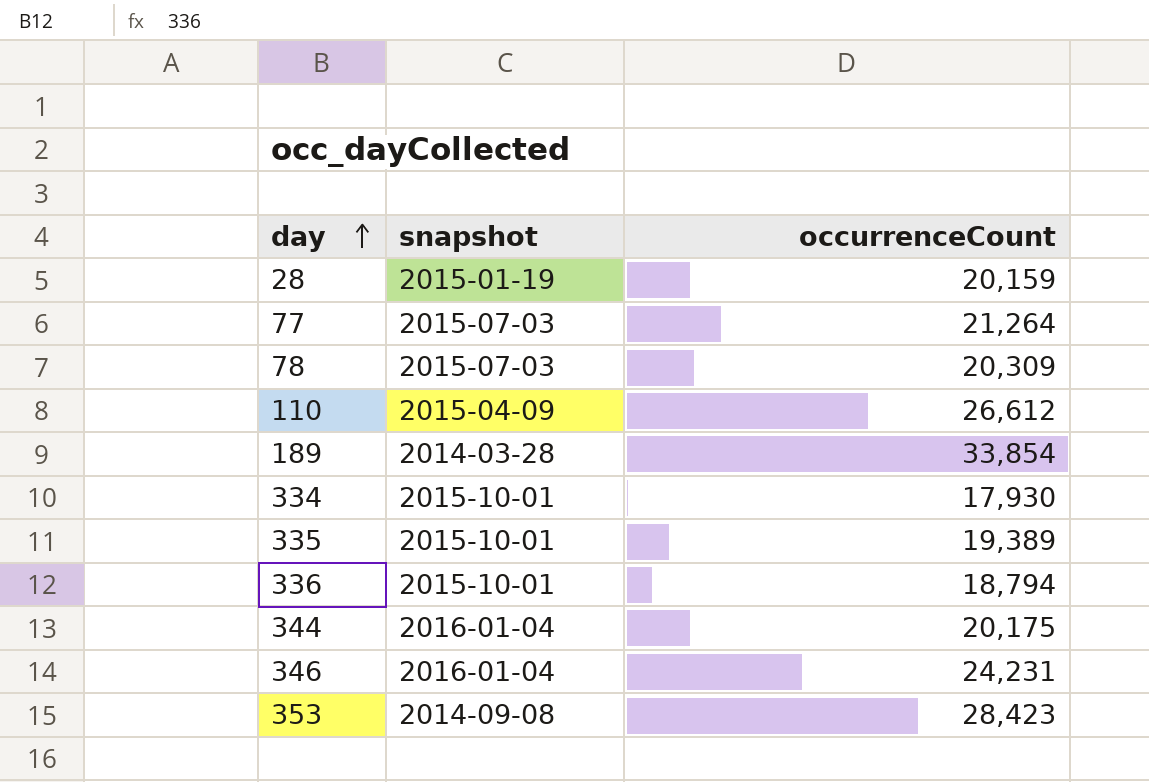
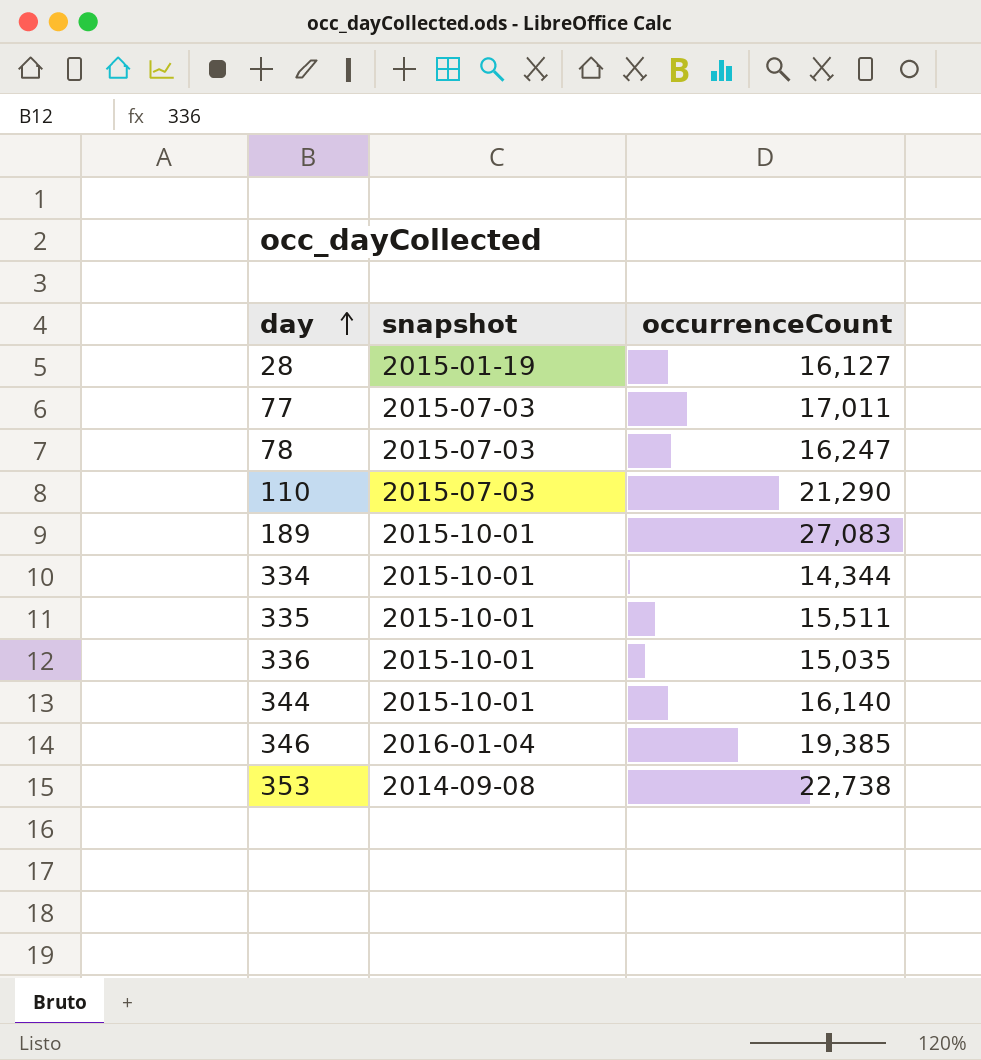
28 | occurrenceCount: 20,159 -> 16,127
77 | occurrenceCount: 21,264 -> 17,011
78 | occurrenceCount: 20,309 -> 16,247
110 | snapshot: 2015-04-09 -> 2015-07-03
110 | occurrenceCount: 26,612 -> 21,290
189 | snapshot: 2014-03-28 -> 2015-10-01
189 | occurrenceCount: 33,854 -> 27,083
334 | occurrenceCount: 17,930 -> 14,344
335 | occurrenceCount: 19,389 -> 15,511
336 | occurrenceCount: 18,794 -> 15,035
344 | snapshot: 2016-01-04 -> 2015-10-01
344 | occurrenceCount: 20,175 -> 16,140
346 | occurrenceCount: 24,231 -> 19,385
353 | occurrenceCount: 28,423 -> 22,738

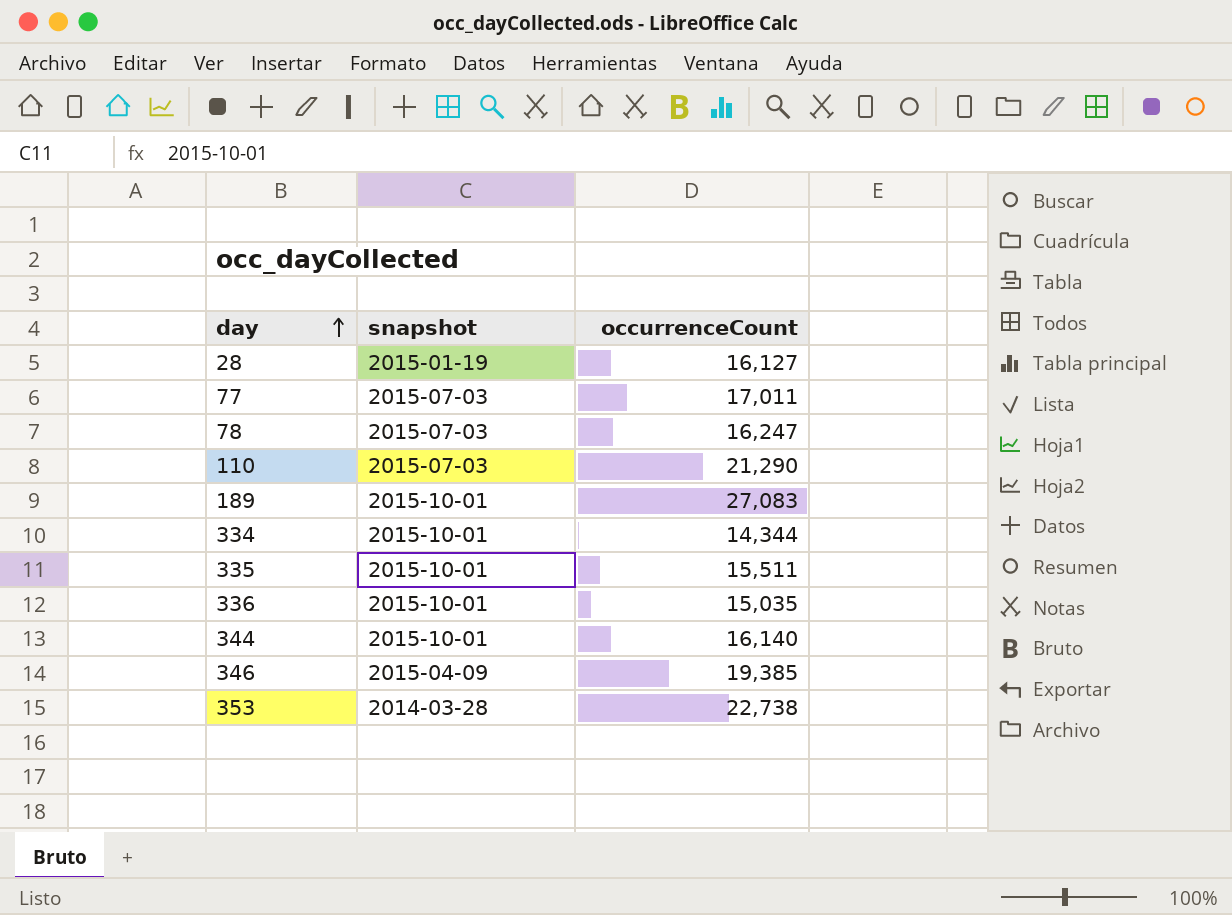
346 | snapshot: 2016-01-04 -> 2015-04-09
353 | snapshot: 2014-09-08 -> 2014-03-28

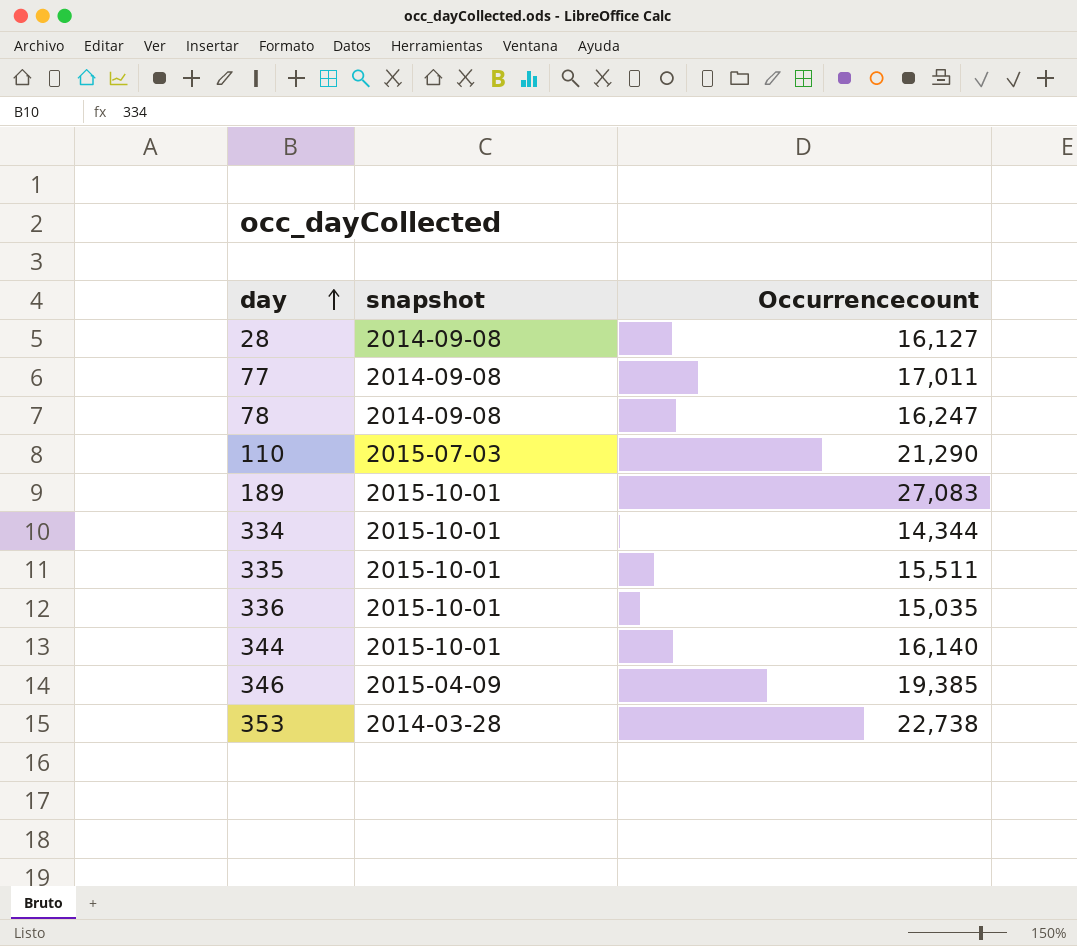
column name: occurrenceCount -> Occurrencecount
28 | snapshot: 2015-01-19 -> 2014-09-08
77 | snapshot: 2015-07-03 -> 2014-09-08
78 | snapshot: 2015-07-03 -> 2014-09-08

